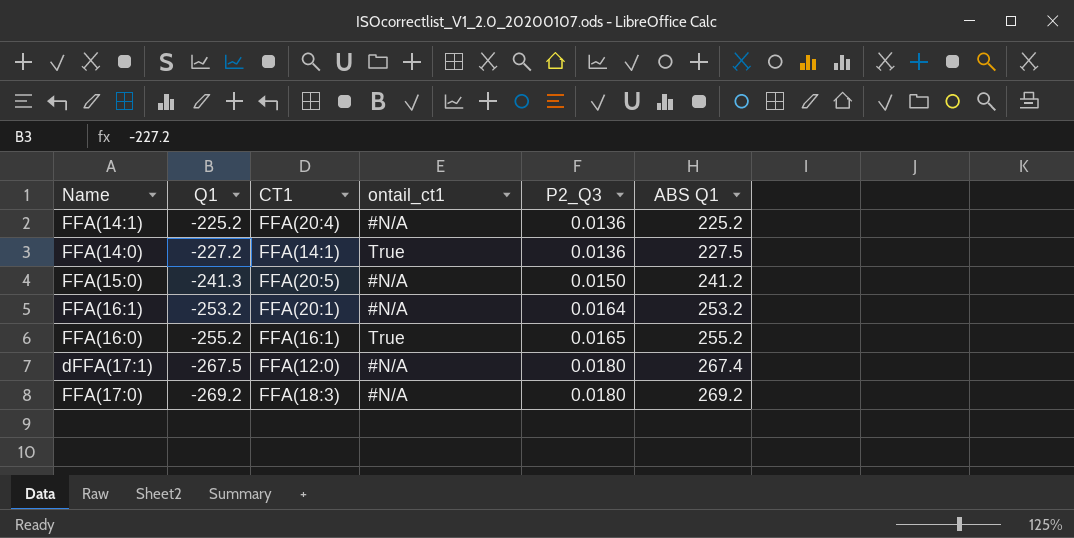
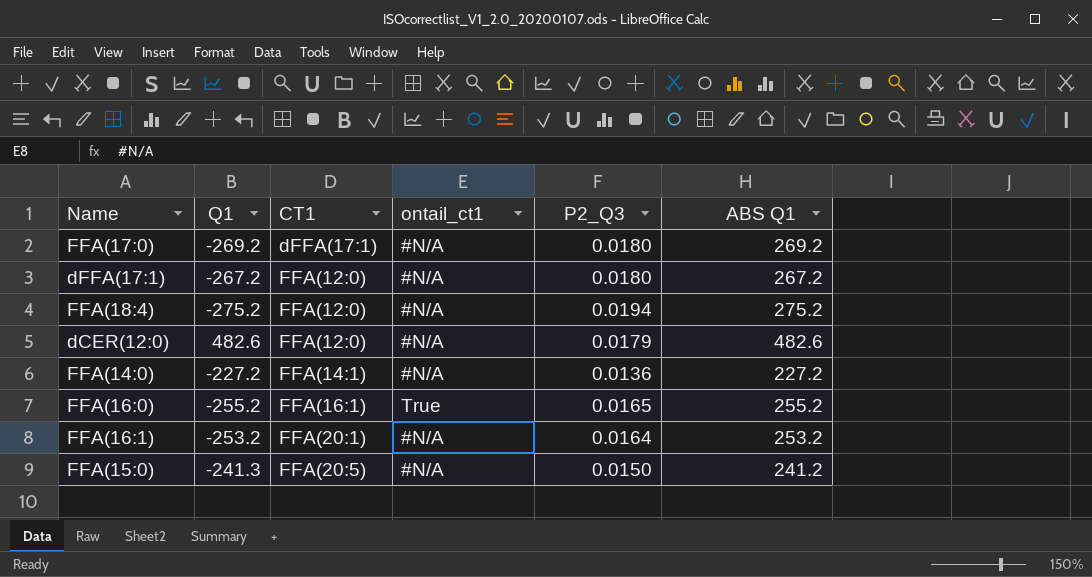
row order: Q1 descending -> CT1 ascending
row FFA(14:1): -225.2 | FFA(20:4) | #N/A | 0.0136 | 225.2 -> none
FFA(17:0) | CT1: FFA(18:3) -> dFFA(17:1)
dFFA(17:1) | Q1: -267.5 -> -267.2
dFFA(17:1) | ABS Q1: 267.4 -> 267.2
row FFA(18:4): none -> -275.2 | FFA(12:0) | #N/A | 0.0194 | 275.2
row dCER(12:0): none -> 482.6 | FFA(12:0) | #N/A | 0.0179 | 482.6
FFA(14:0) | ontail_ct1: True -> #N/A
FFA(14:0) | ABS Q1: 227.5 -> 227.2

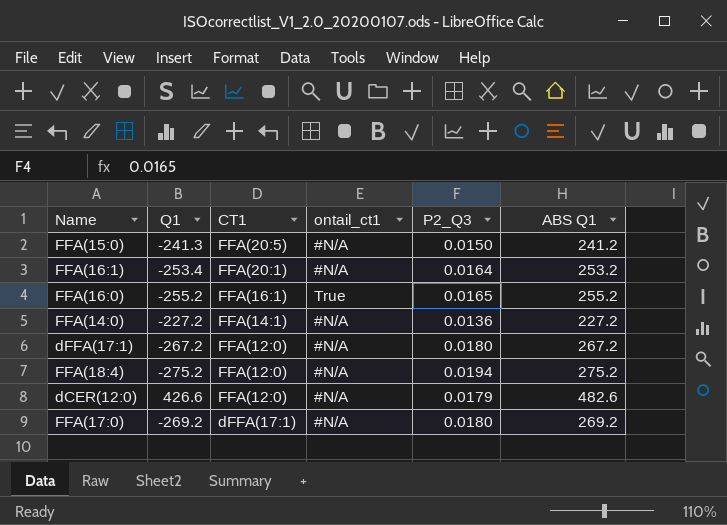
row order: CT1 ascending -> CT1 descending
FFA(16:1) | Q1: -253.2 -> -253.4
dCER(12:0) | Q1: 482.6 -> 426.6

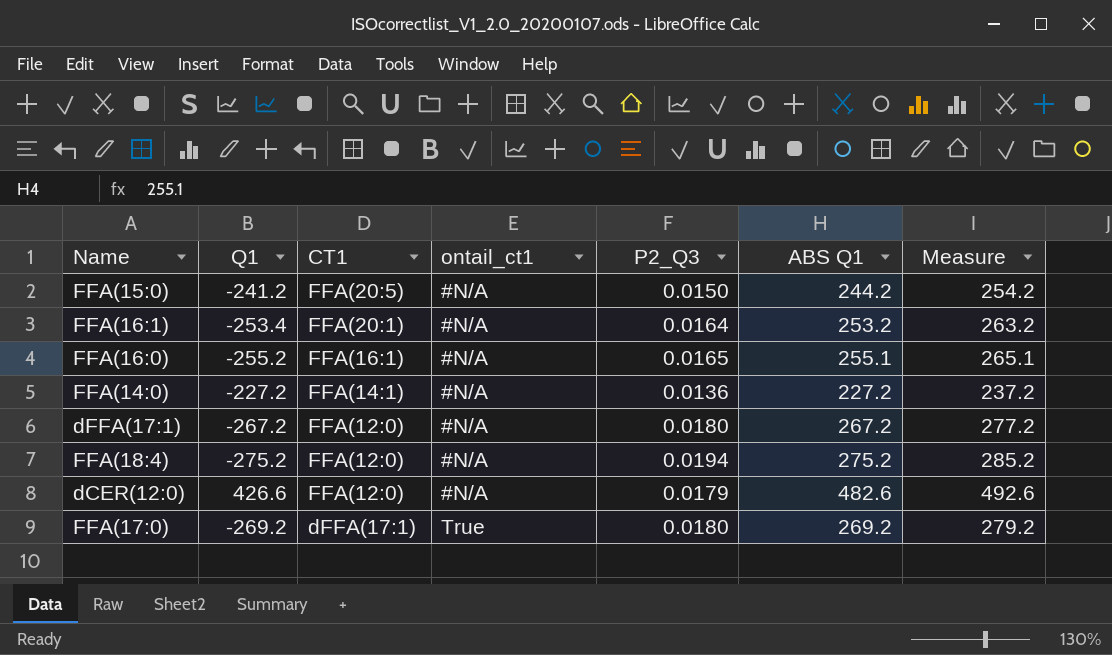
column Measure | formula: none -> [ABS Q1] + 10
FFA(15:0) | Q1: -241.3 -> -241.2
FFA(15:0) | ABS Q1: 241.2 -> 244.2
FFA(16:0) | ontail_ct1: True -> #N/A
FFA(16:0) | ABS Q1: 255.2 -> 255.1
FFA(17:0) | ontail_ct1: #N/A -> True

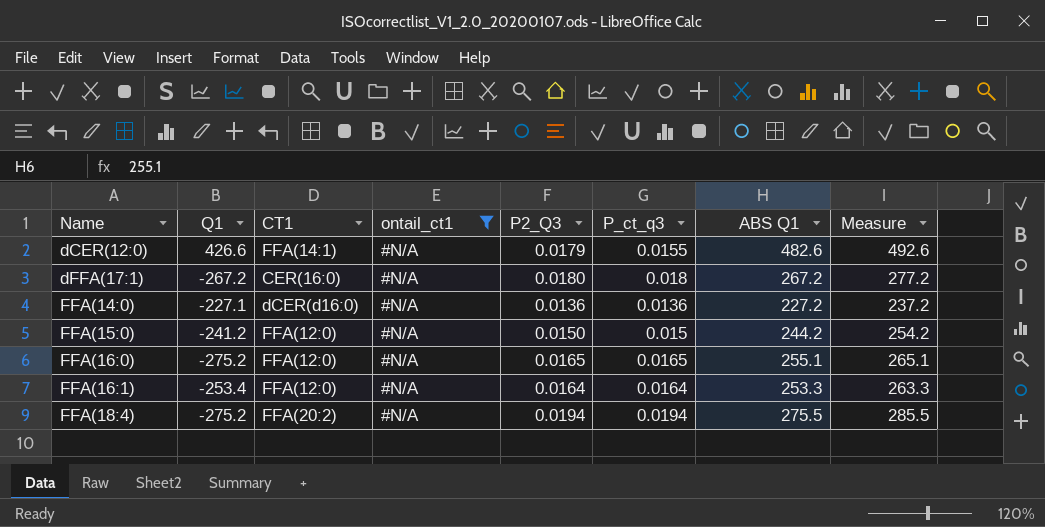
filter: none -> ontail_ct1 = #N/A
row order: CT1 descending -> Name ascending
column P_ct_q3 | position: none -> 6
dCER(12:0) | CT1: FFA(12:0) -> FFA(14:1)
dFFA(17:1) | CT1: FFA(12:0) -> CER(16:0)
FFA(14:0) | Q1: -227.2 -> -227.1
FFA(14:0) | CT1: FFA(14:1) -> dCER(d16:0)
FFA(15:0) | CT1: FFA(20:5) -> FFA(12:0)
FFA(16:0) | Q1: -255.2 -> -275.2
FFA(16:0) | CT1: FFA(16:1) -> FFA(12:0)
FFA(16:1) | CT1: FFA(20:1) -> FFA(12:0)
FFA(16:1) | ABS Q1: 253.2 -> 253.3
FFA(16:1) | Measure: 263.2 -> 263.3
FFA(18:4) | CT1: FFA(12:0) -> FFA(20:2)
FFA(18:4) | ABS Q1: 275.2 -> 275.5
FFA(18:4) | Measure: 285.2 -> 285.5

